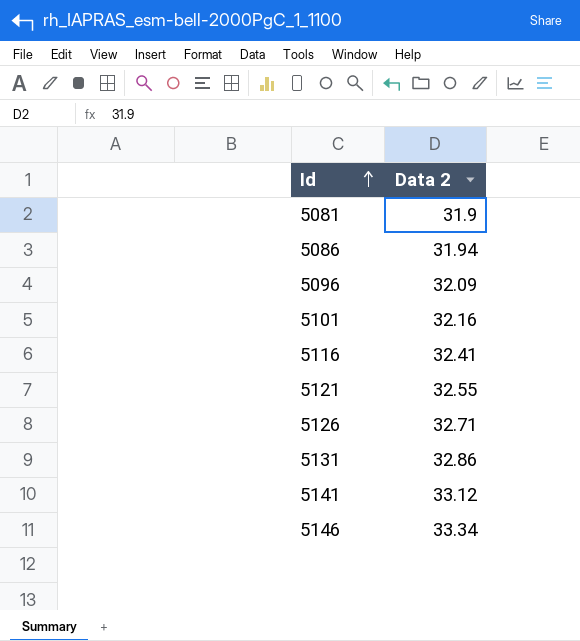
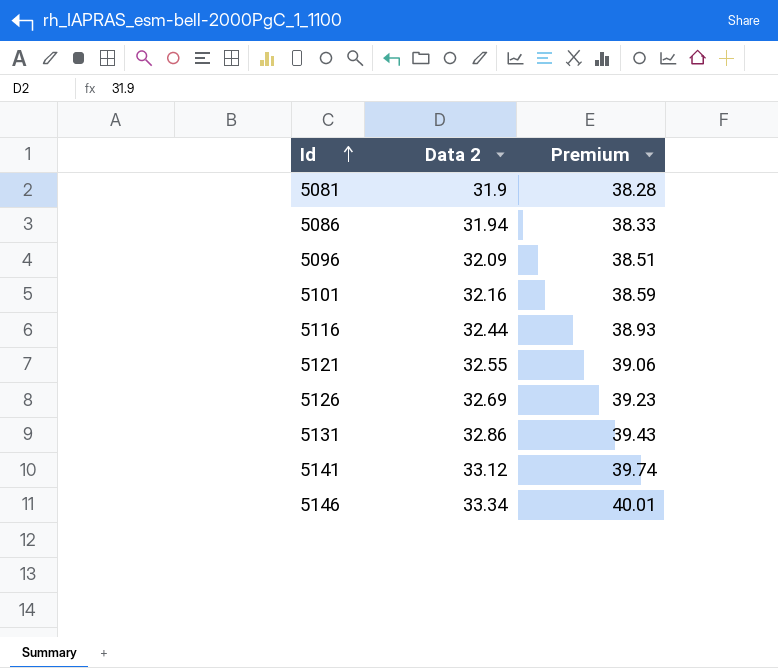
column Premium | formula: none -> [Data 2] * 1.2
5116 | Data 2: 32.41 -> 32.44
5126 | Data 2: 32.71 -> 32.69

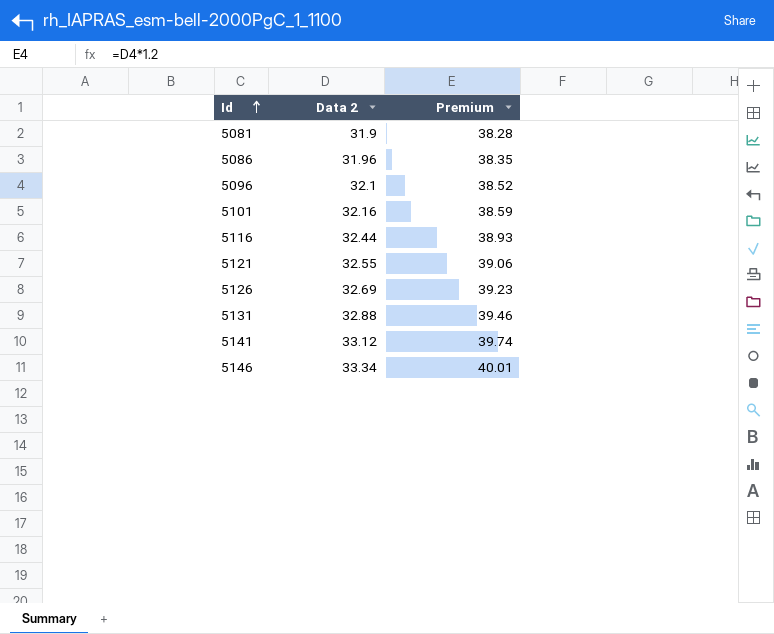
5086 | Data 2: 31.94 -> 31.96
5086 | Premium: 38.33 -> 38.35
5096 | Data 2: 32.09 -> 32.1
5096 | Premium: 38.51 -> 38.52
5131 | Data 2: 32.86 -> 32.88
5131 | Premium: 39.43 -> 39.46

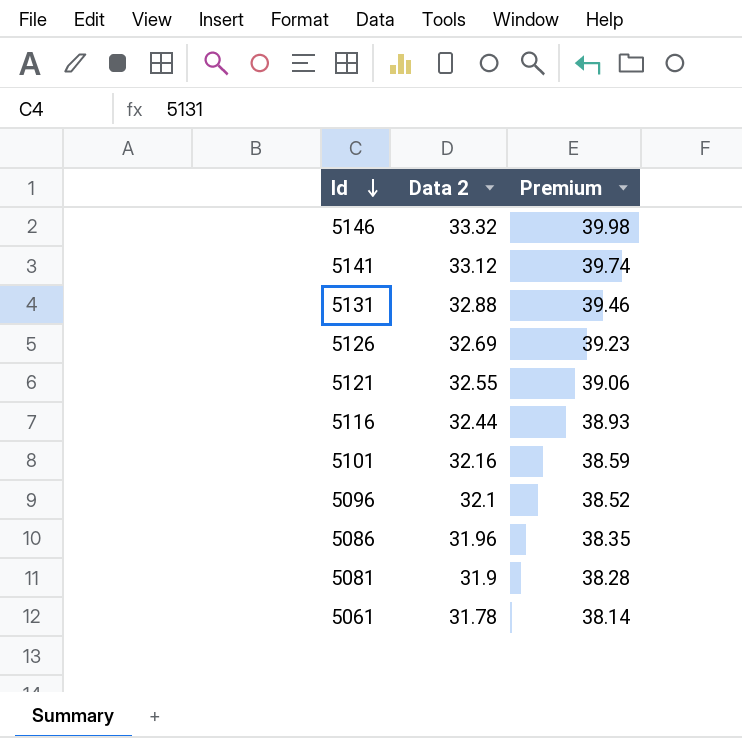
row order: Id ascending -> Id descending
5146 | Data 2: 33.34 -> 33.32
5146 | Premium: 40.01 -> 39.98
row 5061: none -> 31.78 | 38.14

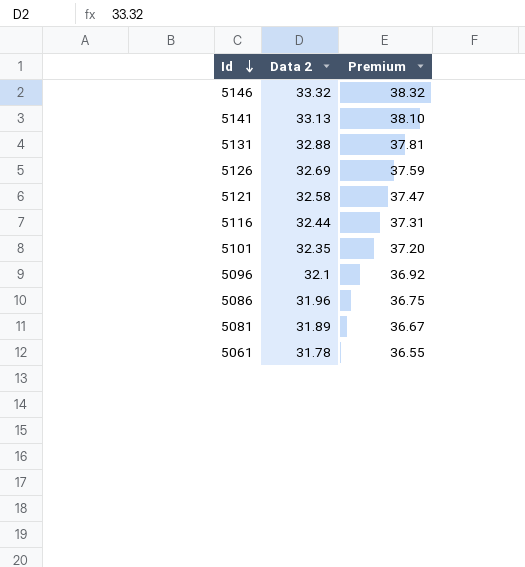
column Premium | formula: [Data 2] * 1.2 -> [Data 2] * 1.15
5141 | Data 2: 33.12 -> 33.13
5121 | Data 2: 32.55 -> 32.58
5101 | Data 2: 32.16 -> 32.35
5081 | Data 2: 31.9 -> 31.89

